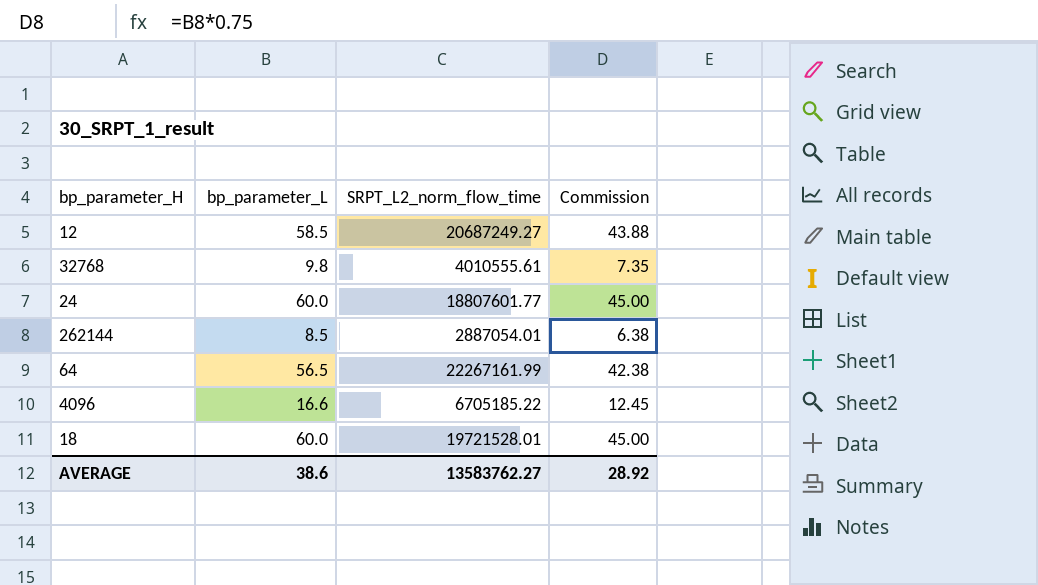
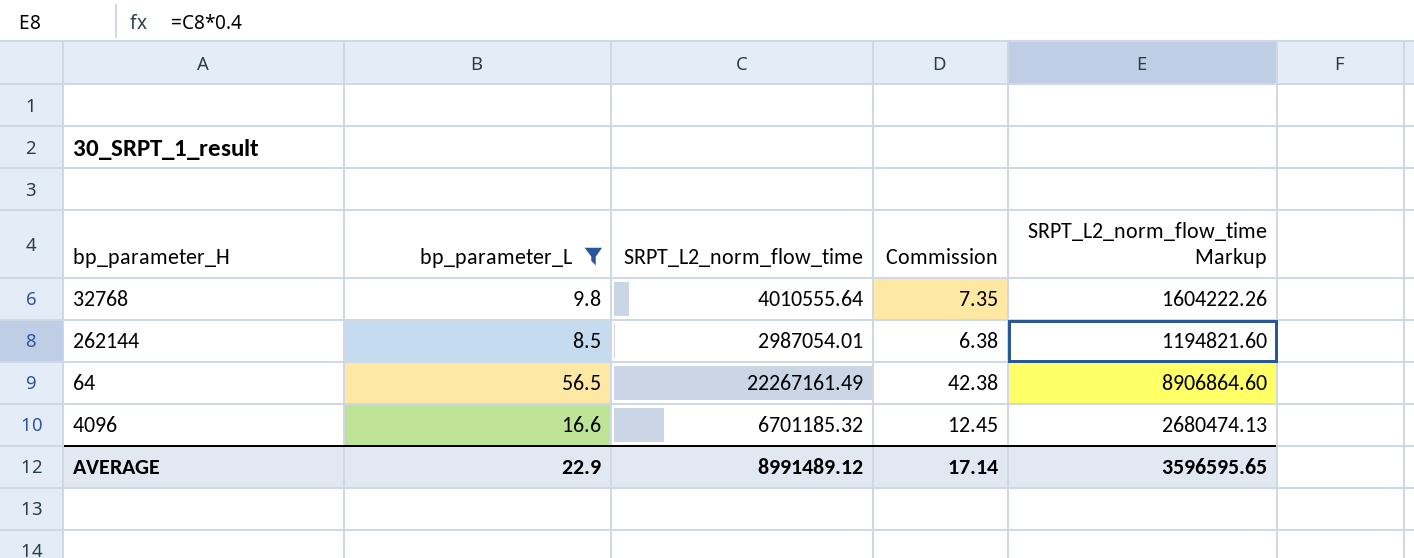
filter: none -> bp_parameter_L <= 56.5
column SRPT_L2_norm_flow_time Markup | formula: none -> [SRPT_L2_norm_flow_time] * 0.4
32768 | SRPT_L2_norm_flow_time: 4010555.61 -> 4010555.64
262144 | SRPT_L2_norm_flow_time: 2887054.01 -> 2987054.01
64 | SRPT_L2_norm_flow_time: 22267161.99 -> 22267161.49
4096 | SRPT_L2_norm_flow_time: 6705185.22 -> 6701185.32
AVERAGE | bp_parameter_L: 38.6 -> 22.9
AVERAGE | SRPT_L2_norm_flow_time: 13583762.27 -> 8991489.12
AVERAGE | Commission: 28.92 -> 17.14

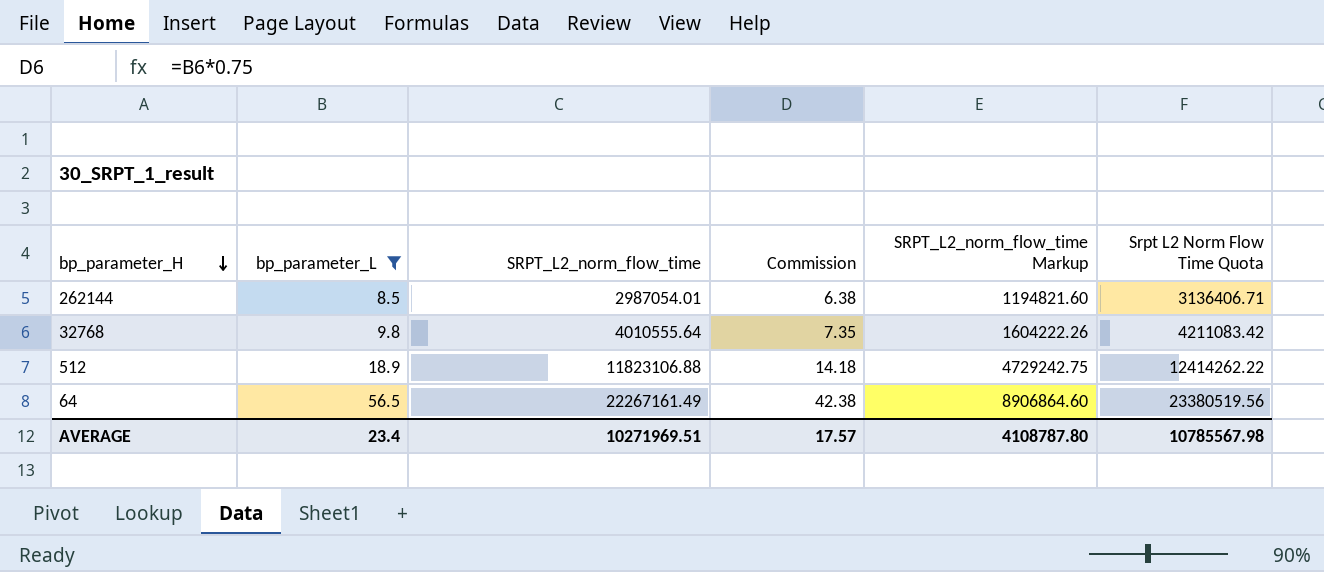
row order: none -> bp_parameter_H descending
column Srpt L2 Norm Flow Time Quota | formula: none -> [SRPT_L2_norm_flow_time] * 1.05
row 4096: 16.6 | 6701185.32 | 12.45 | 2680474.13 -> none
row 512: none -> 18.9 | 11823106.88 | 14.18 | 4729242.75 | 12414262.22
AVERAGE | bp_parameter_L: 22.9 -> 23.4
AVERAGE | SRPT_L2_norm_flow_time: 8991489.12 -> 10271969.51
AVERAGE | Commission: 17.14 -> 17.57
AVERAGE | SRPT_L2_norm_flow_time Markup: 3596595.65 -> 4108787.80

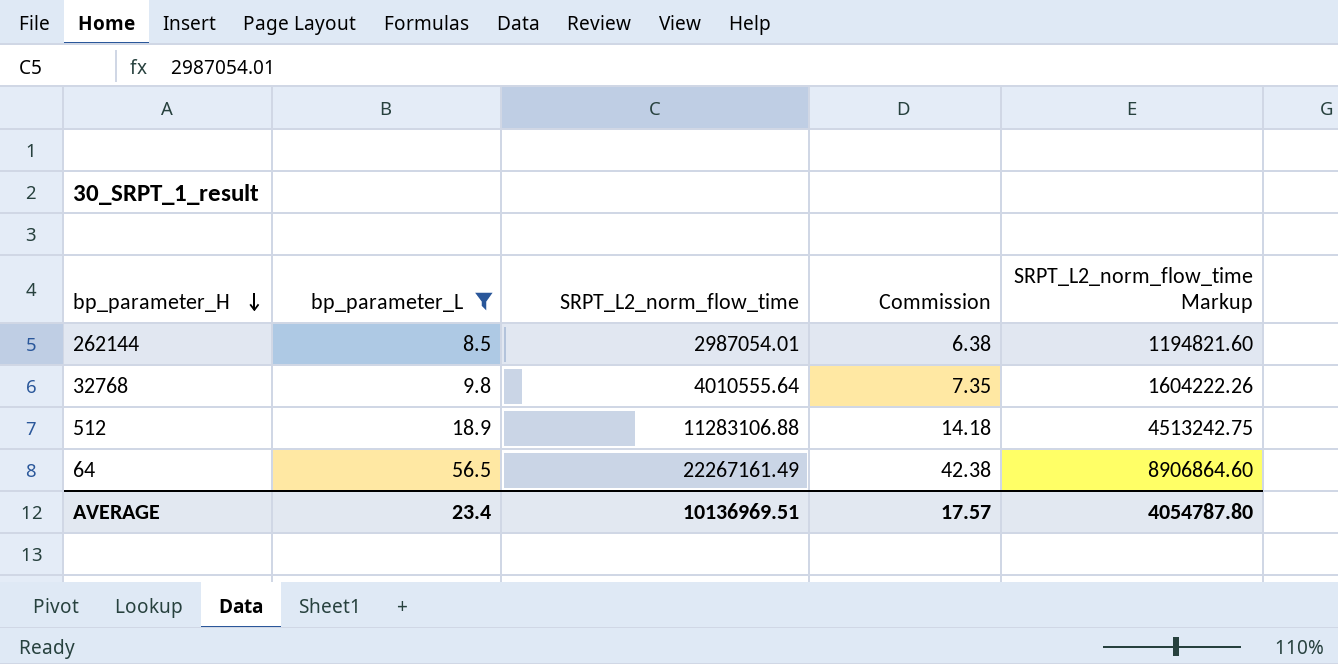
column Srpt L2 Norm Flow Time Quota | formula: [SRPT_L2_norm_flow_time] * 1.05 -> none
512 | SRPT_L2_norm_flow_time: 11823106.88 -> 11283106.88
512 | SRPT_L2_norm_flow_time Markup: 4729242.75 -> 4513242.75
AVERAGE | SRPT_L2_norm_flow_time: 10271969.51 -> 10136969.51
AVERAGE | SRPT_L2_norm_flow_time Markup: 4108787.80 -> 4054787.80

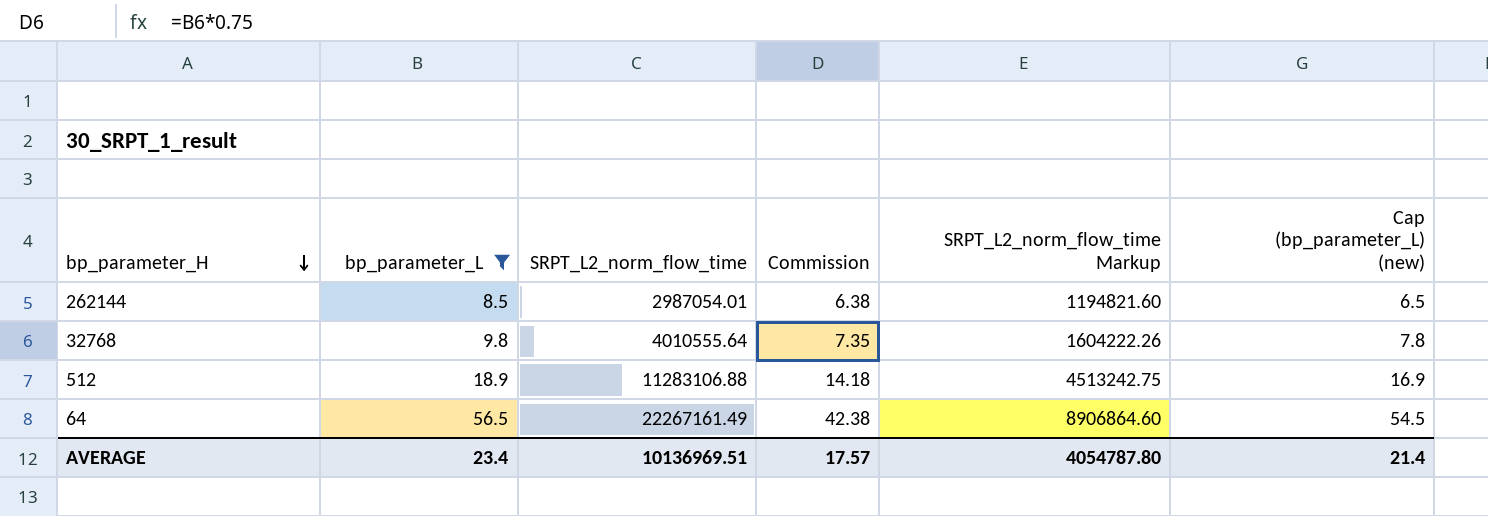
column Cap (bp_parameter_L) (new) | formula: none -> [bp_parameter_L] - 2

